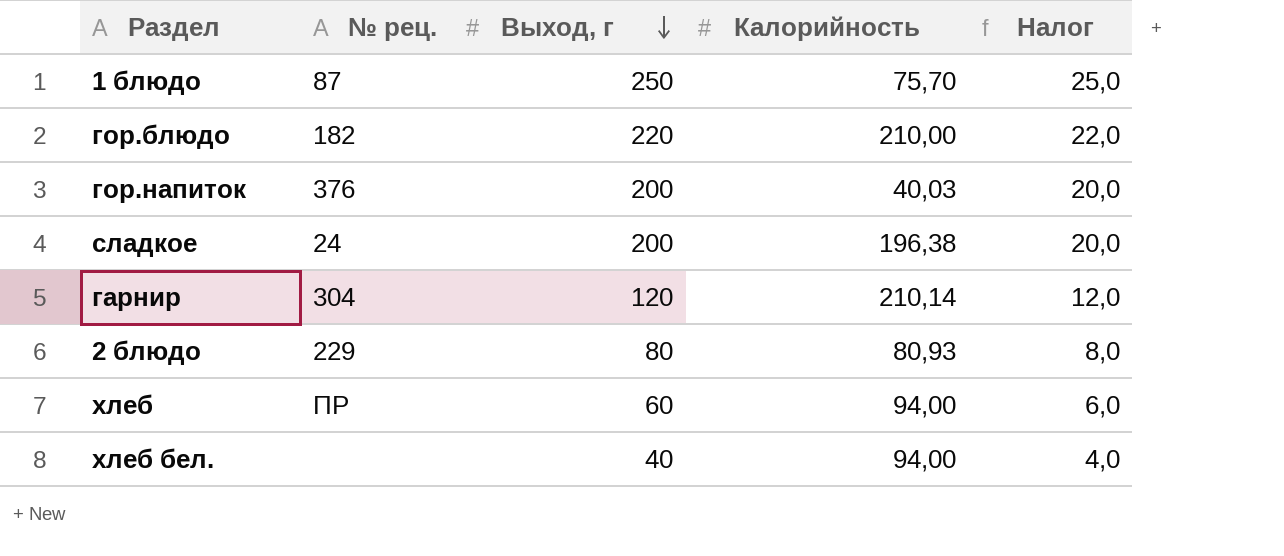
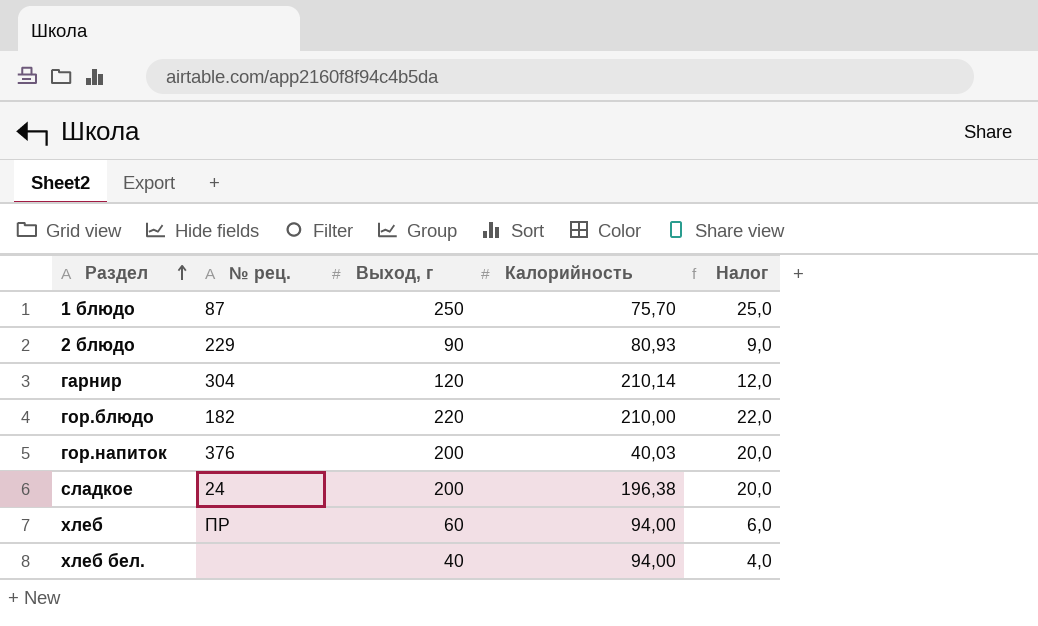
row order: Выход, г descending -> Раздел ascending
2 блюдо | Выход, г: 80 -> 90
2 блюдо | Налог: 8,0 -> 9,0

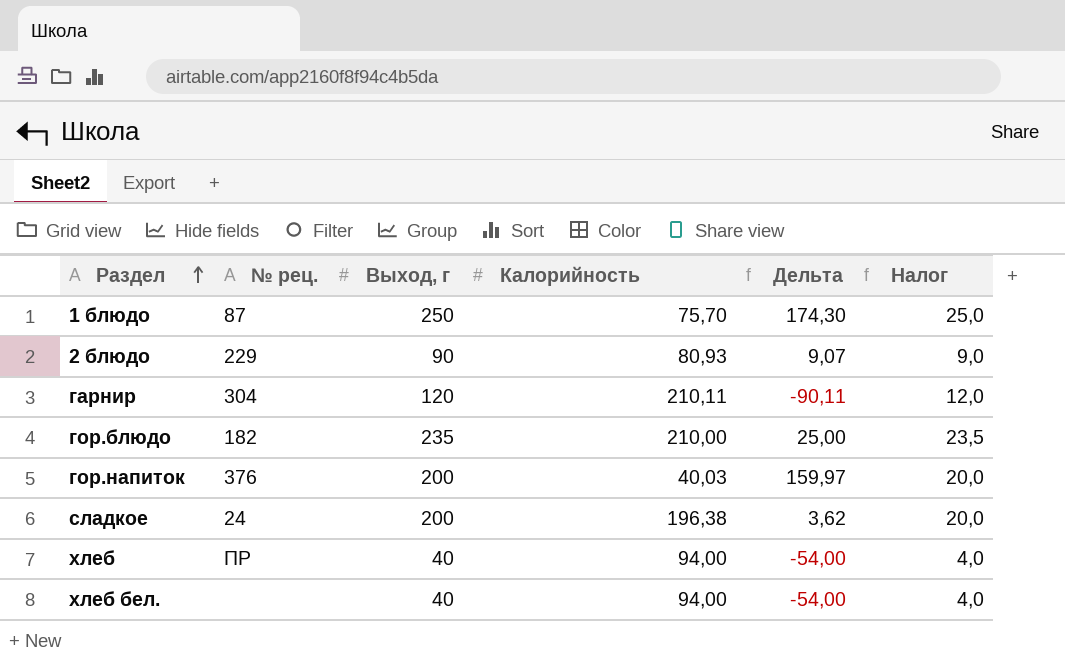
column Дельта | formula: none -> [Выход, г] - [Калорийность]
гарнир | Калорийность: 210,14 -> 210,11
гор.блюдо | Выход, г: 220 -> 235
гор.блюдо | Налог: 22,0 -> 23,5
хлеб | Выход, г: 60 -> 40
хлеб | Налог: 6,0 -> 4,0

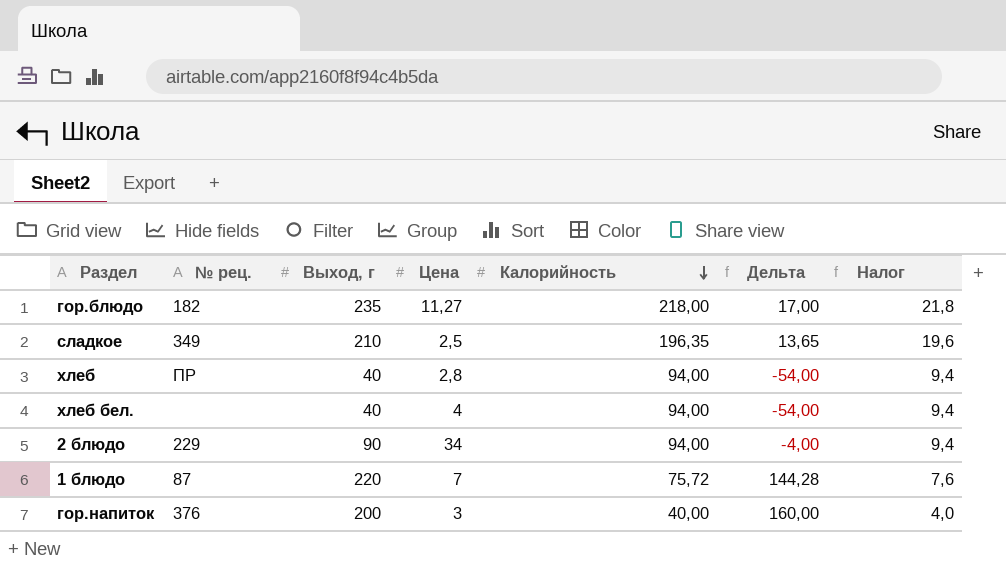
row order: Раздел ascending -> Калорийность descending
column Цена | position: none -> 4
column Налог | formula: [Выход, г] * 0,1 -> [Калорийность] * 0,1
row гарнир: 304 | 120 | 210,11 | -90,11 | 12,0 -> none
гор.блюдо | Калорийность: 210,00 -> 218,00
гор.блюдо | Дельта: 25,00 -> 17,00
сладкое | № рец.: 24 -> 349
сладкое | Выход, г: 200 -> 210
сладкое | Калорийность: 196,38 -> 196,35
сладкое | Дельта: 3,62 -> 13,65
2 блюдо | Калорийность: 80,93 -> 94,00
2 блюдо | Дельта: 9,07 -> -4,00
1 блюдо | Выход, г: 250 -> 220
1 блюдо | Калорийность: 75,70 -> 75,72
1 блюдо | Дельта: 174,30 -> 144,28
гор.напиток | Калорийность: 40,03 -> 40,00
гор.напиток | Дельта: 159,97 -> 160,00

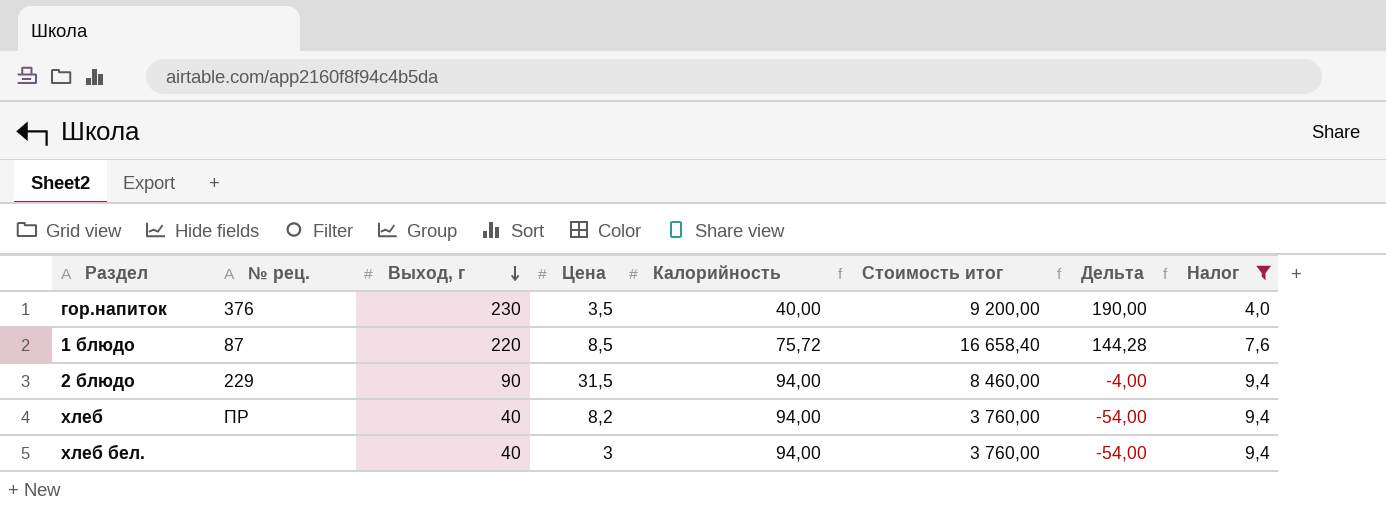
filter: none -> Налог <= 9,4
row order: Калорийность descending -> Выход, г descending
column Стоимость итог | formula: none -> [Выход, г] * [Калорийность]
гор.напиток | Выход, г: 200 -> 230
гор.напиток | Цена: 3 -> 3,5
гор.напиток | Дельта: 160,00 -> 190,00
1 блюдо | Цена: 7 -> 8,5
2 блюдо | Цена: 34 -> 31,5
хлеб | Цена: 2,8 -> 8,2
хлеб бел. | Цена: 4 -> 3

